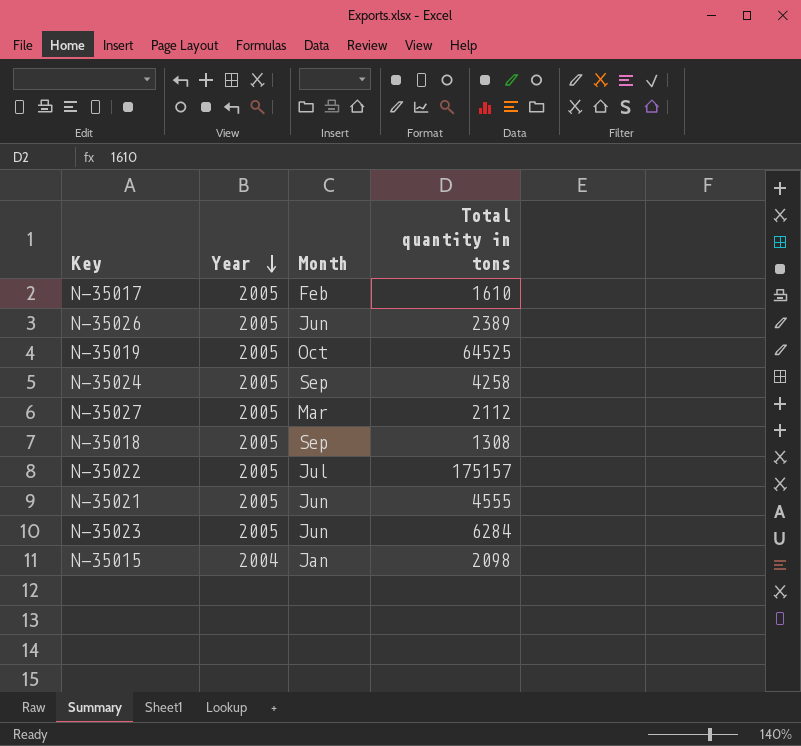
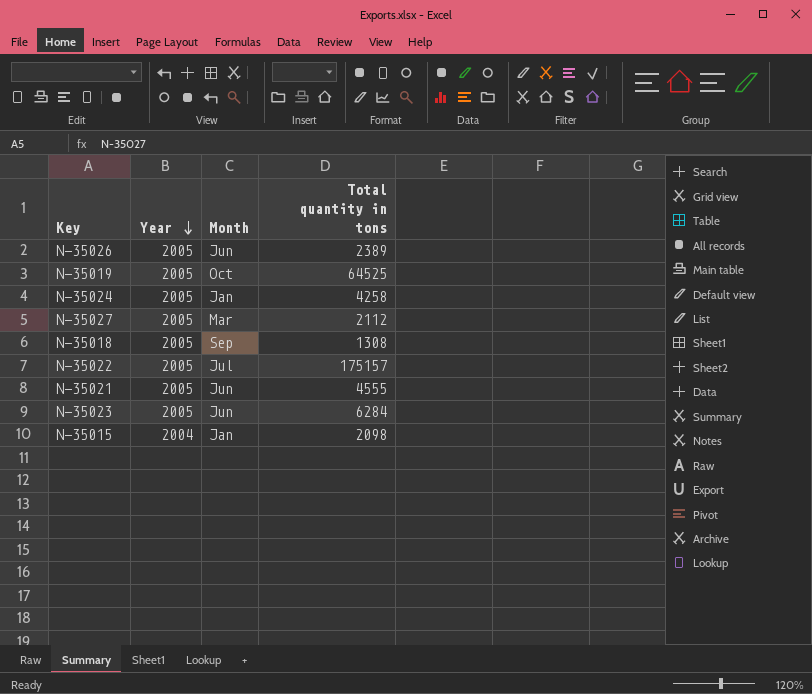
row N-35017: 2005 | Feb | 1610 -> none
N-35024 | Month: Sep -> Jan

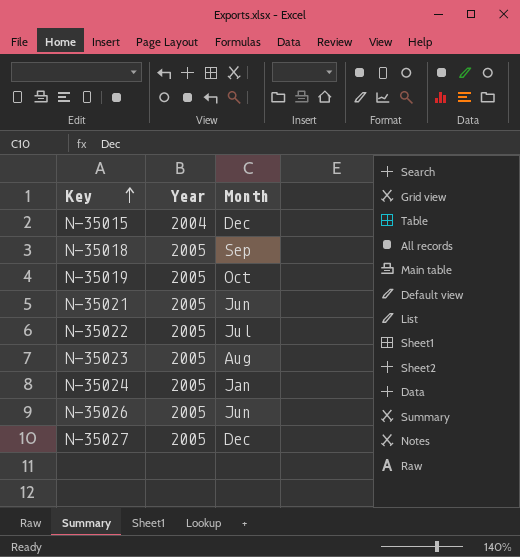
row order: Year descending -> Key ascending
column Total quantity in tons | position: 4 -> none
N-35015 | Month: Jan -> Dec
N-35023 | Month: Jun -> Aug
N-35027 | Month: Mar -> Dec

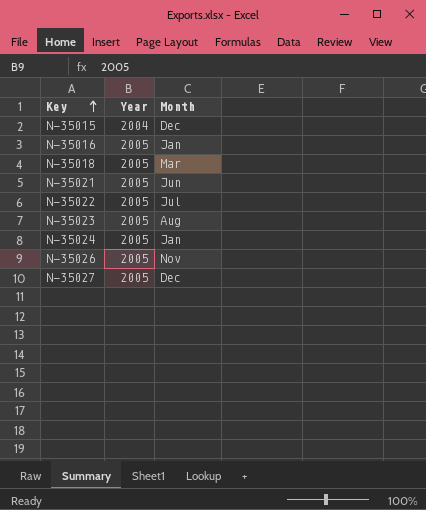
row N-35019: 2005 | Oct -> none
row N-35016: none -> 2005 | Jan
N-35018 | Month: Sep -> Mar
N-35026 | Month: Jun -> Nov

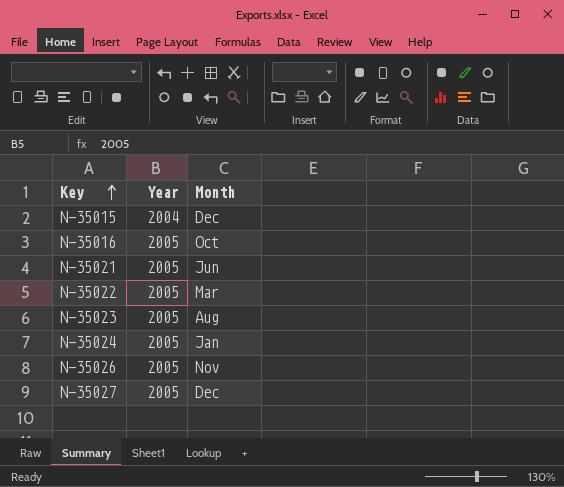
row N-35018: 2005 | Mar -> none
N-35016 | Month: Jan -> Oct
N-35022 | Month: Jul -> Mar

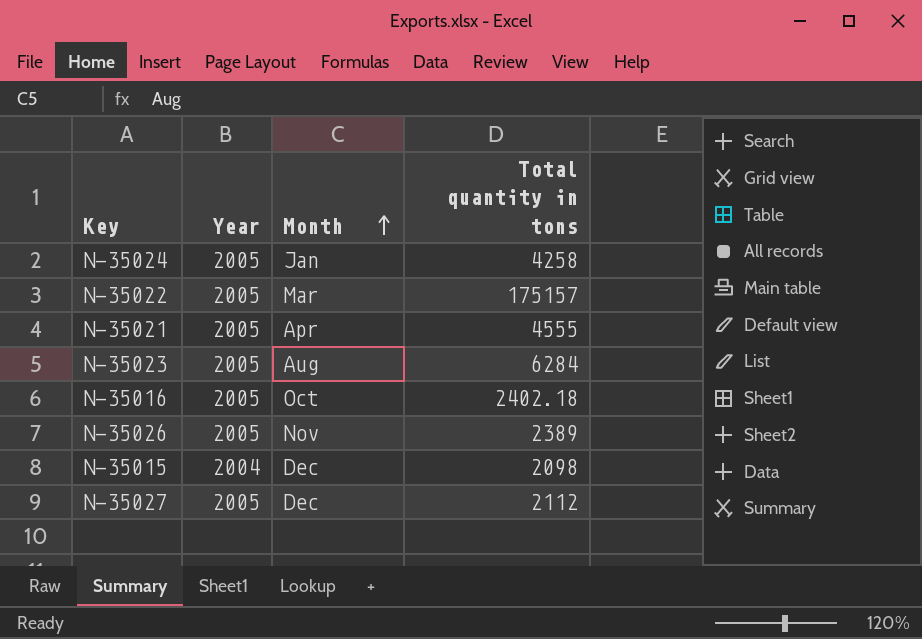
row order: Key ascending -> Month ascending
column Total quantity in tons | position: none -> 4
N-35021 | Month: Jun -> Apr

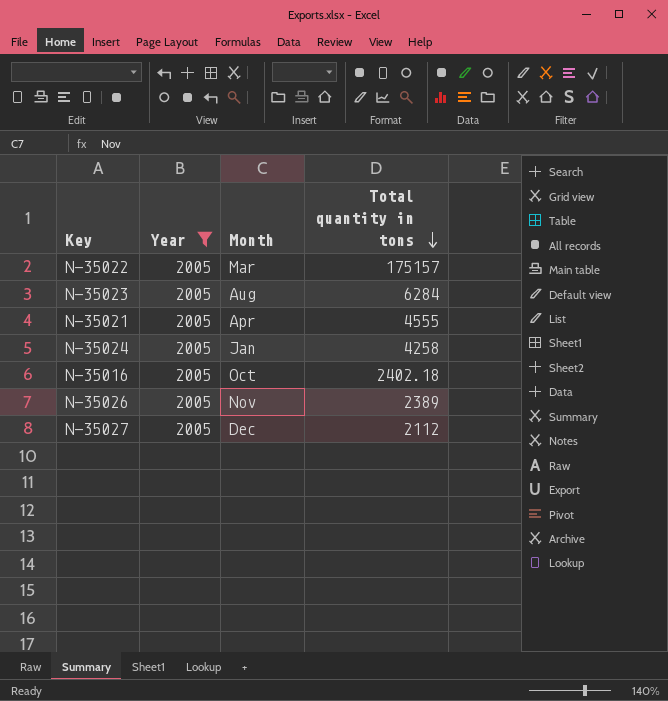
filter: none -> Year = 2005
row order: Month ascending -> Total quantity in tons descending

